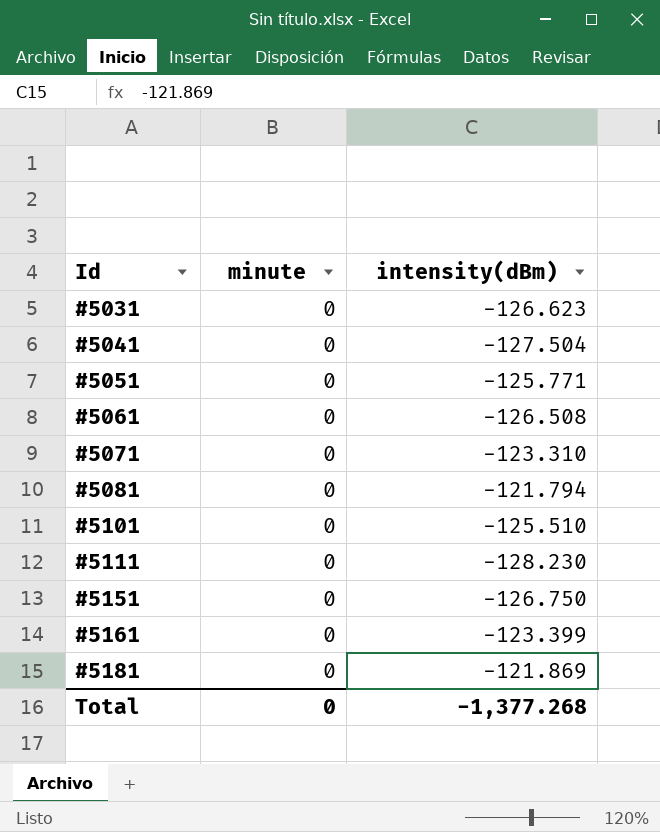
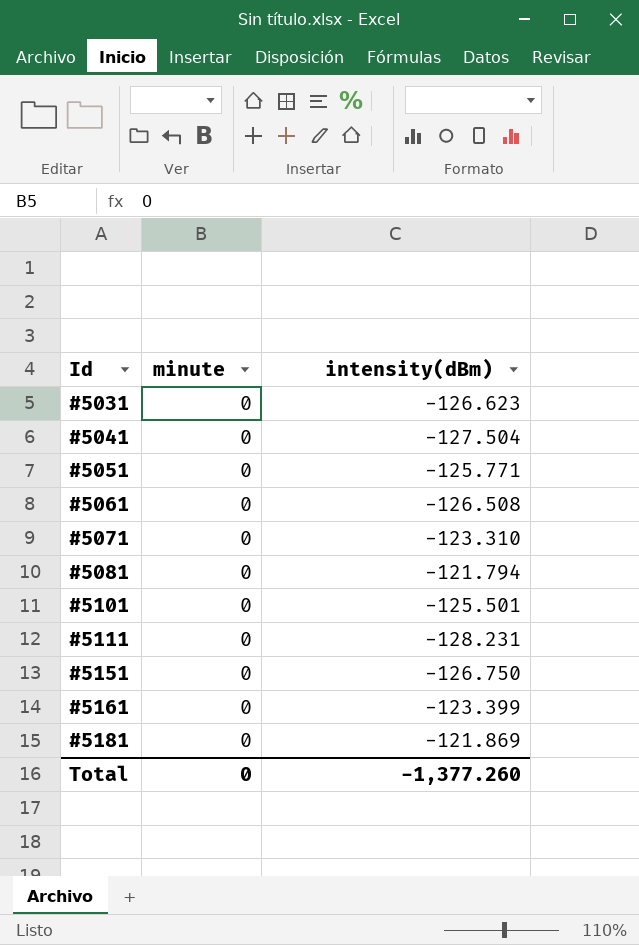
#5101 | intensity(dBm): -125.510 -> -125.501
#5111 | intensity(dBm): -128.230 -> -128.231
Total | intensity(dBm): -1,377.268 -> -1,377.260

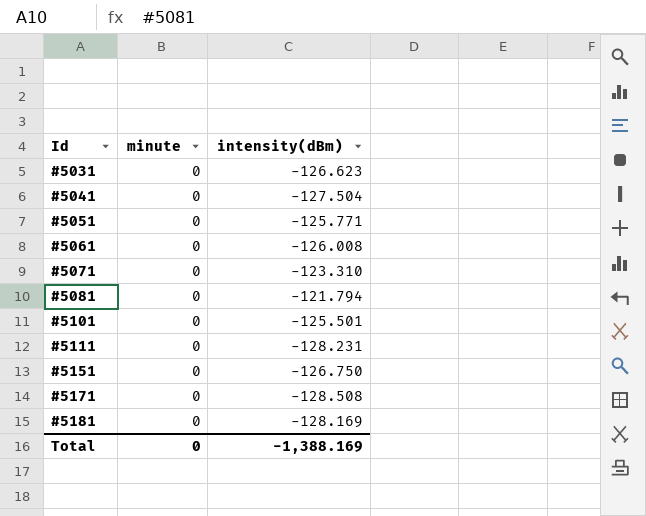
row #5161: 0 | -123.399 -> none
#5061 | intensity(dBm): -126.508 -> -126.008
row #5171: none -> 0 | -128.508
#5181 | intensity(dBm): -121.869 -> -128.169
Total | intensity(dBm): -1,377.260 -> -1,388.169

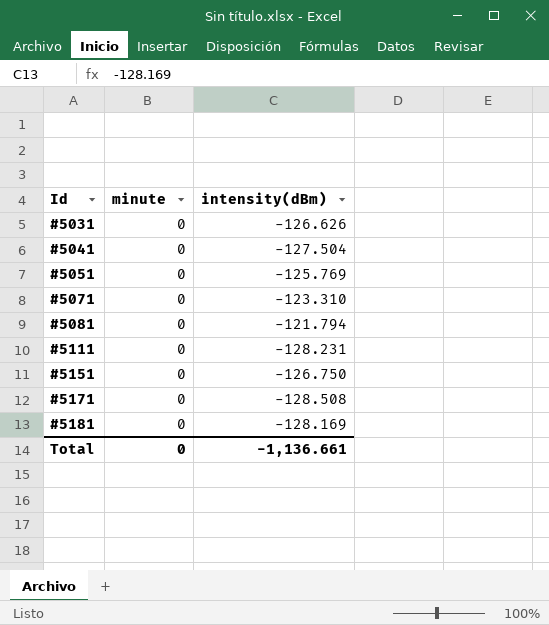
row #5061: 0 | -126.008 -> none
row #5101: 0 | -125.501 -> none
#5031 | intensity(dBm): -126.623 -> -126.626
#5051 | intensity(dBm): -125.771 -> -125.769
Total | intensity(dBm): -1,388.169 -> -1,136.661

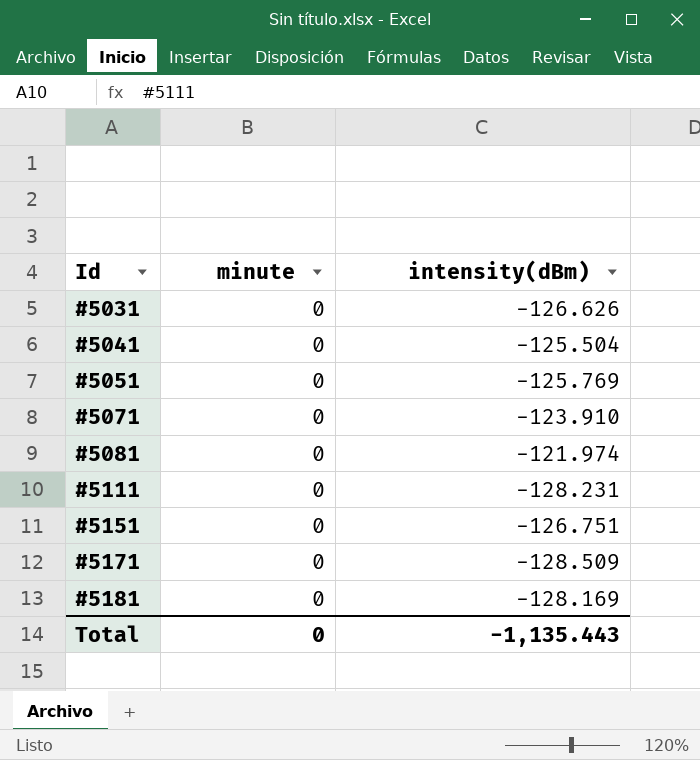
#5041 | intensity(dBm): -127.504 -> -125.504
#5071 | intensity(dBm): -123.310 -> -123.910
#5081 | intensity(dBm): -121.794 -> -121.974
#5151 | intensity(dBm): -126.750 -> -126.751
#5171 | intensity(dBm): -128.508 -> -128.509
Total | intensity(dBm): -1,136.661 -> -1,135.443

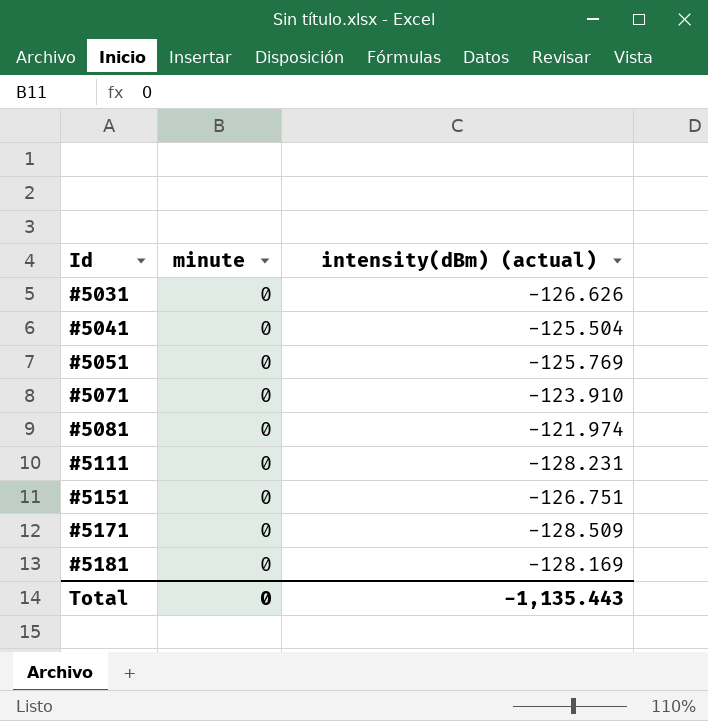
column name: intensity(dBm) -> intensity(dBm) (actual)

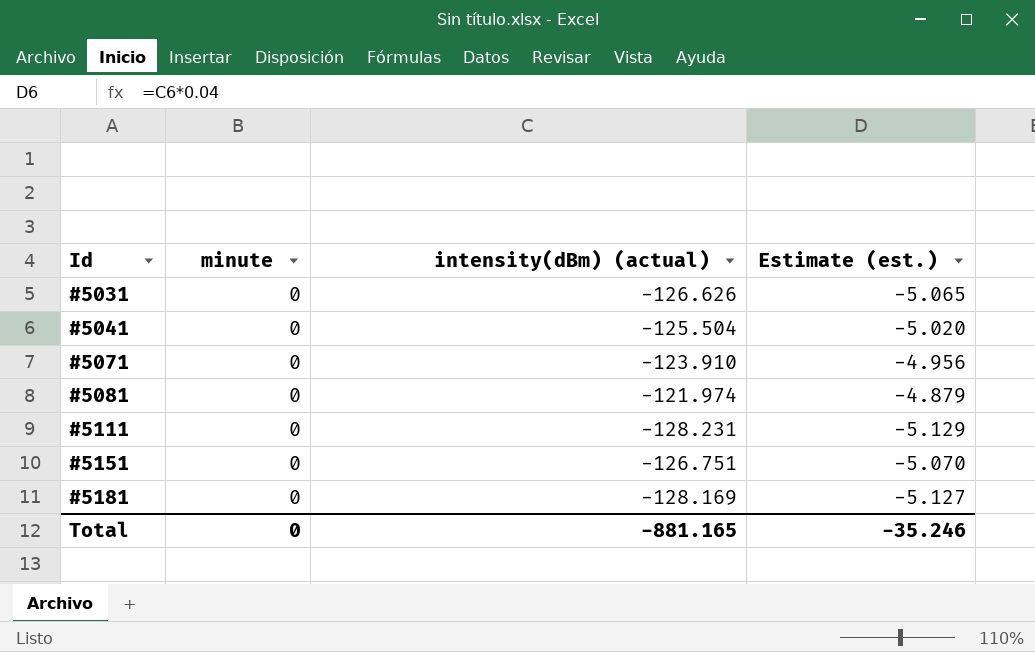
column Estimate (est.) | formula: none -> [intensity(dBm) (actual)] * 0.04
row #5051: 0 | -125.769 -> none
row #5171: 0 | -128.509 -> none
Total | intensity(dBm) (actual): -1,135.443 -> -881.165

